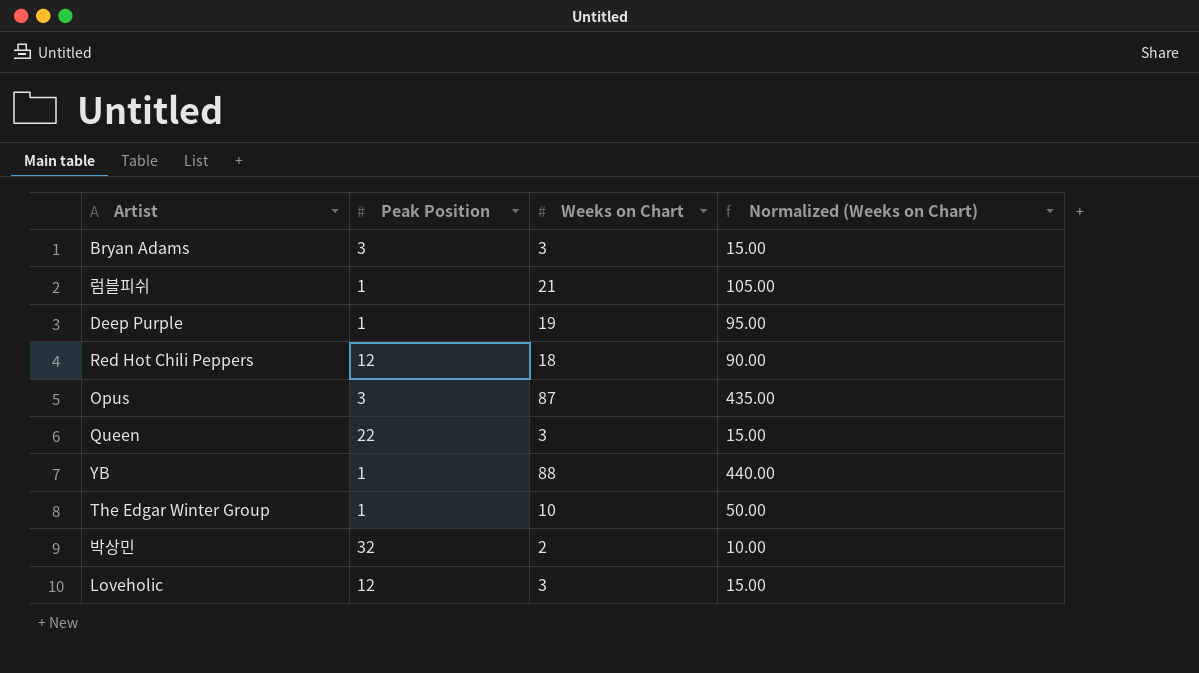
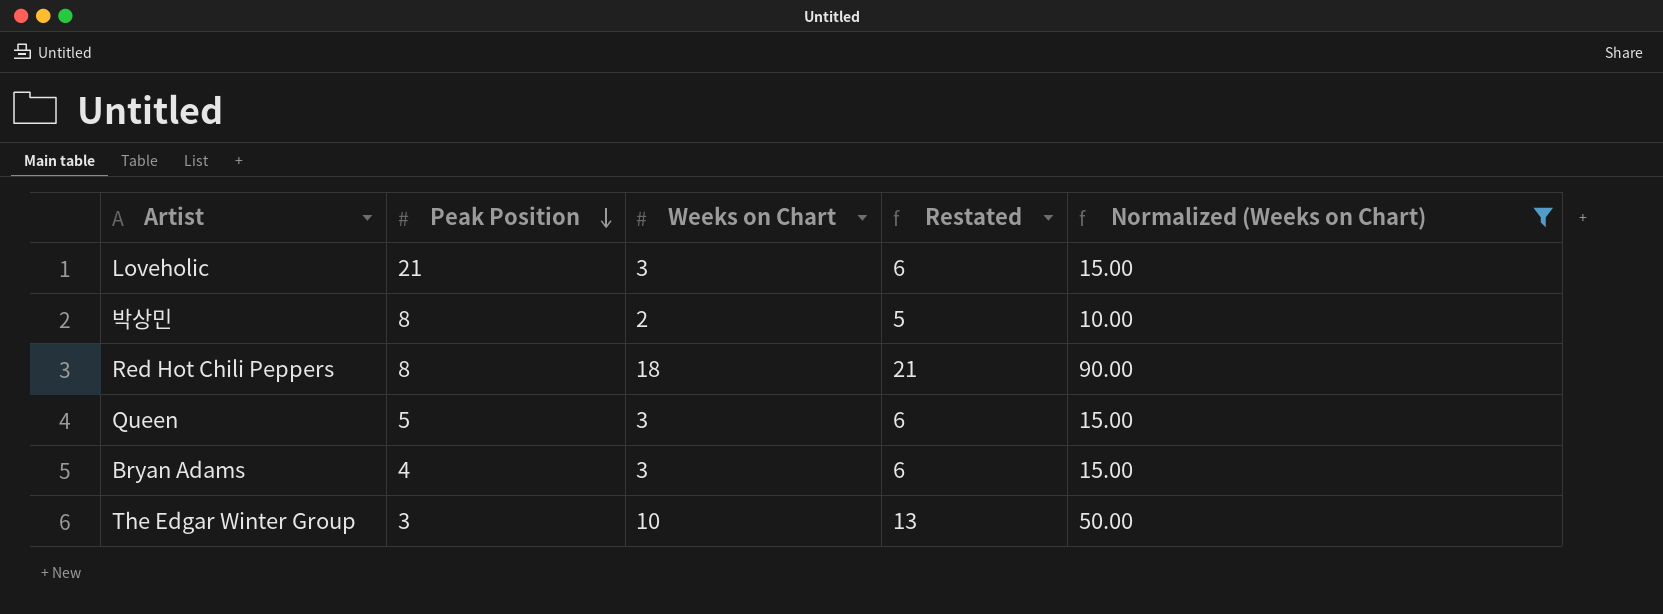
filter: none -> Normalized (Weeks on Chart) <= 90.00
row order: none -> Peak Position descending
column Restated | formula: none -> [Weeks on Chart] + 3
Loveholic | Peak Position: 12 -> 21
박상민 | Peak Position: 32 -> 8
Red Hot Chili Peppers | Peak Position: 12 -> 8
Queen | Peak Position: 22 -> 5
Bryan Adams | Peak Position: 3 -> 4
The Edgar Winter Group | Peak Position: 1 -> 3

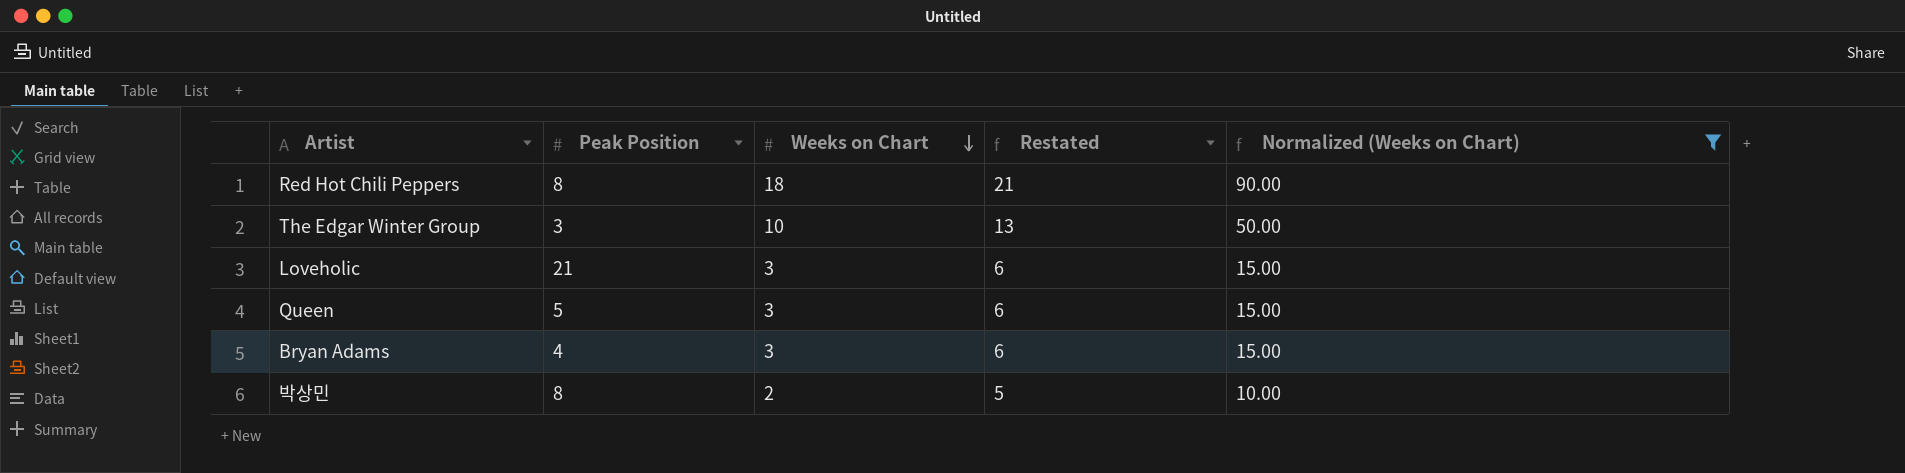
row order: Peak Position descending -> Weeks on Chart descending

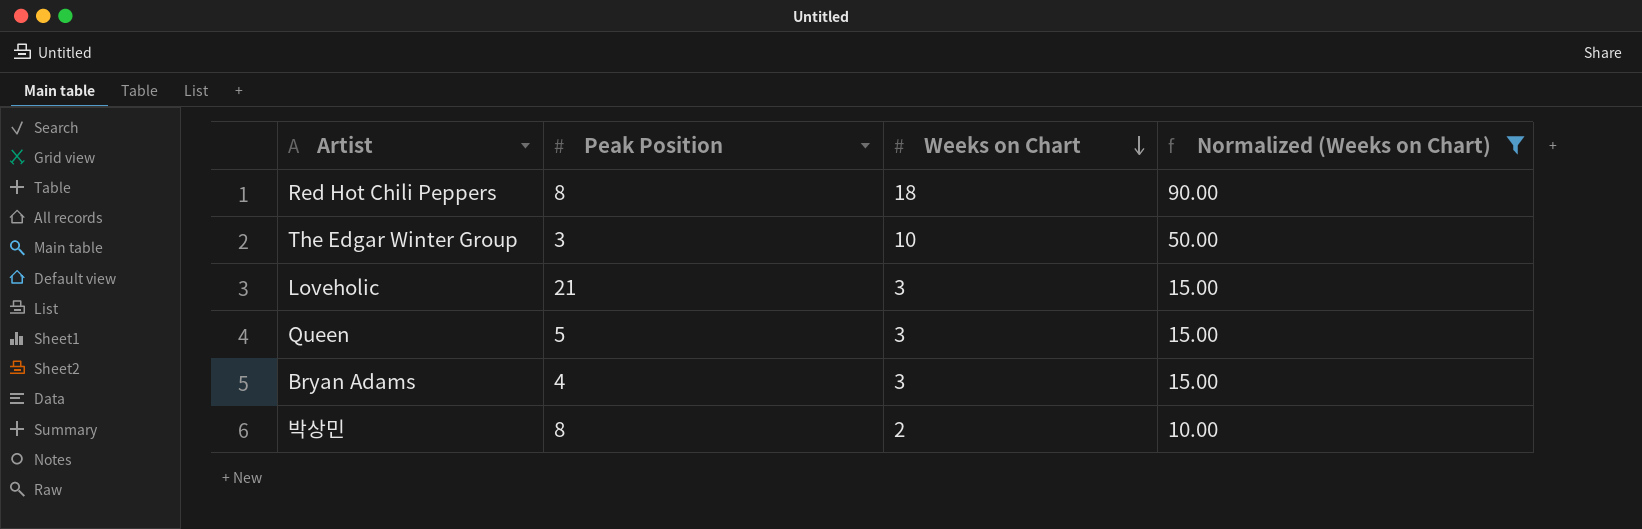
column Restated | formula: [Weeks on Chart] + 3 -> none

